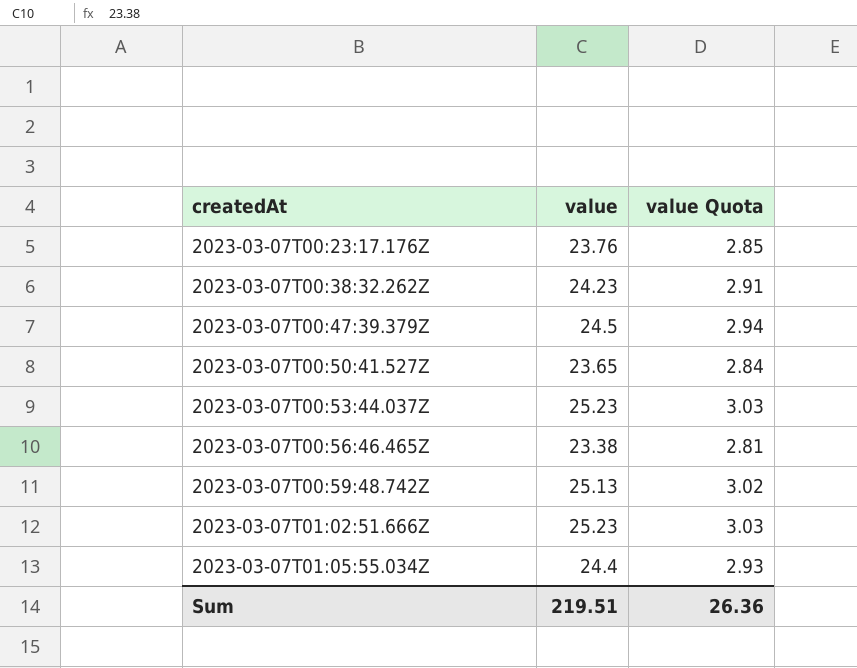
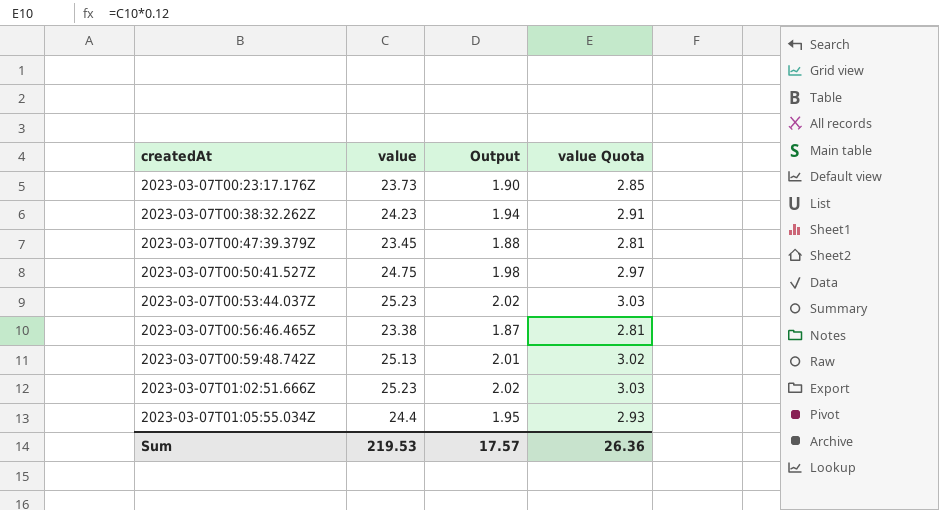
column Output | formula: none -> [value] * 0.08
2023-03-07T00:23:17.176Z | value: 23.76 -> 23.73
2023-03-07T00:47:39.379Z | value: 24.5 -> 23.45
2023-03-07T00:47:39.379Z | value Quota: 2.94 -> 2.81
2023-03-07T00:50:41.527Z | value: 23.65 -> 24.75
2023-03-07T00:50:41.527Z | value Quota: 2.84 -> 2.97
Sum | value: 219.51 -> 219.53

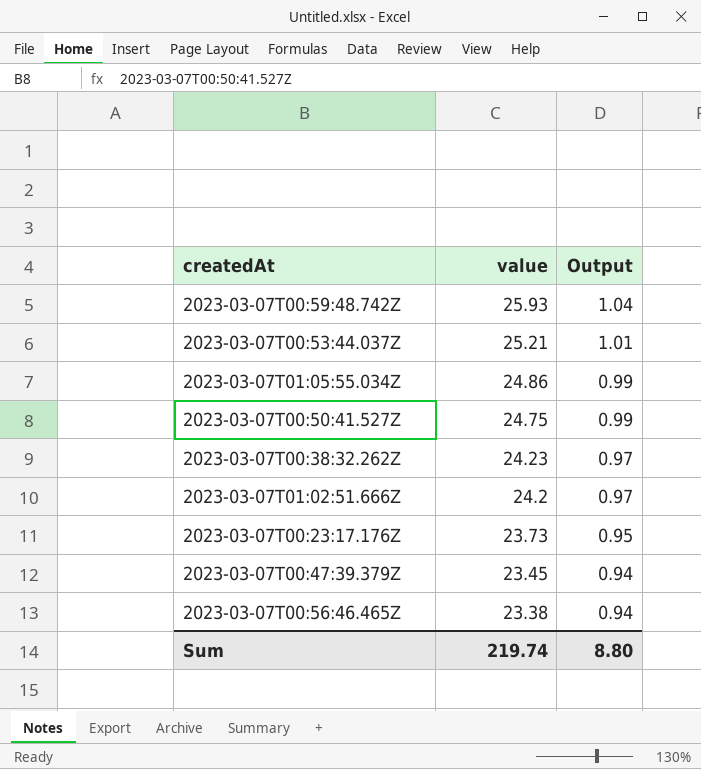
row order: createdAt ascending -> value descending
column value Quota | formula: [value] * 0.12 -> none
column Output | formula: [value] * 0.08 -> [value] * 0.04
2023-03-07T00:59:48.742Z | value: 25.13 -> 25.93
2023-03-07T00:53:44.037Z | value: 25.23 -> 25.21
2023-03-07T01:05:55.034Z | value: 24.4 -> 24.86
2023-03-07T01:02:51.666Z | value: 25.23 -> 24.2
Sum | value: 219.53 -> 219.74
Sum | Output: 17.57 -> 8.80

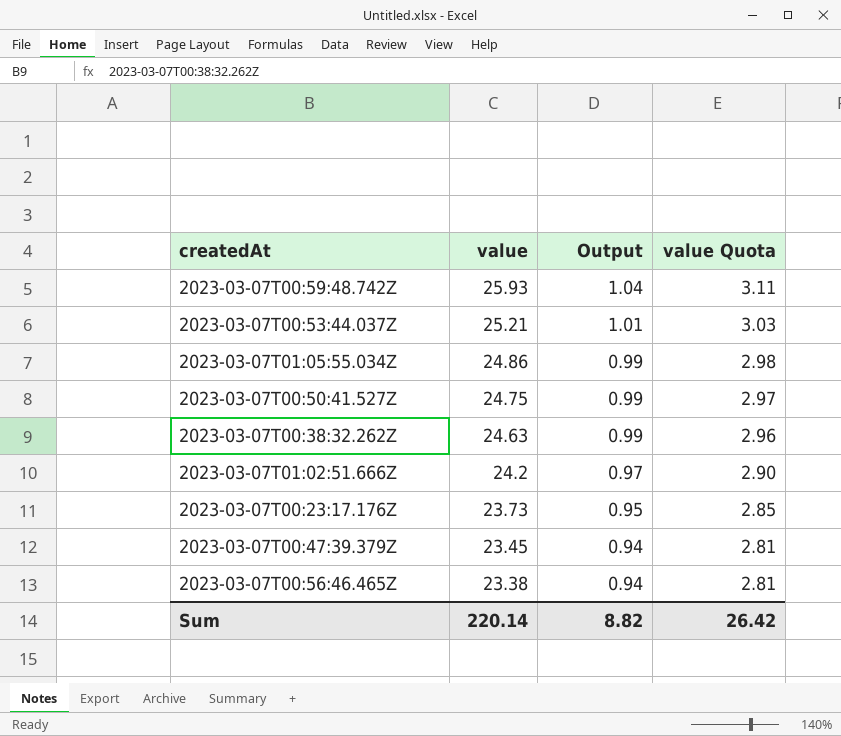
column value Quota | formula: none -> [value] * 0.12
2023-03-07T00:38:32.262Z | value: 24.23 -> 24.63
2023-03-07T00:38:32.262Z | Output: 0.97 -> 0.99
Sum | value: 219.74 -> 220.14
Sum | Output: 8.80 -> 8.82

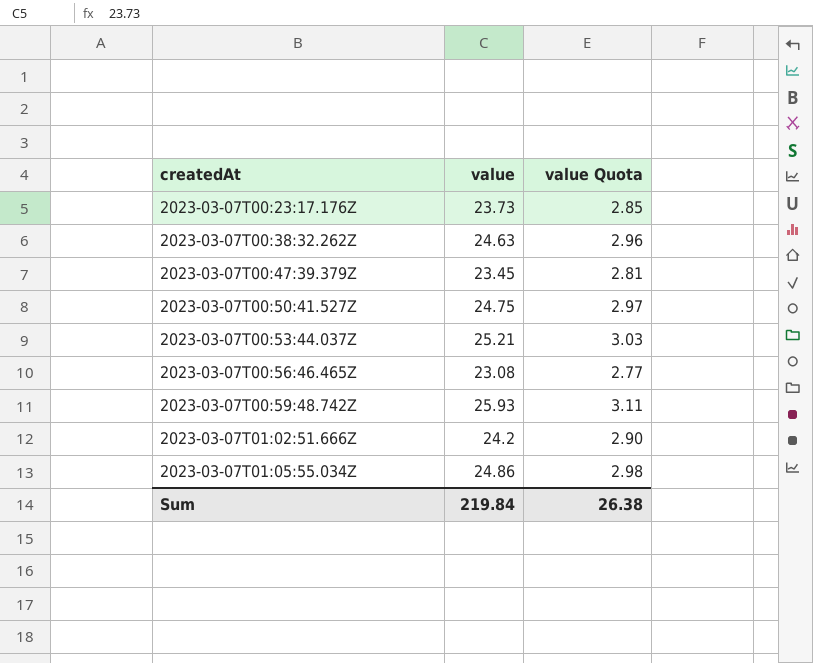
row order: value descending -> createdAt ascending
column Output | formula: [value] * 0.04 -> none
2023-03-07T00:56:46.465Z | value: 23.38 -> 23.08
2023-03-07T00:56:46.465Z | value Quota: 2.81 -> 2.77
Sum | value: 220.14 -> 219.84
Sum | value Quota: 26.42 -> 26.38

